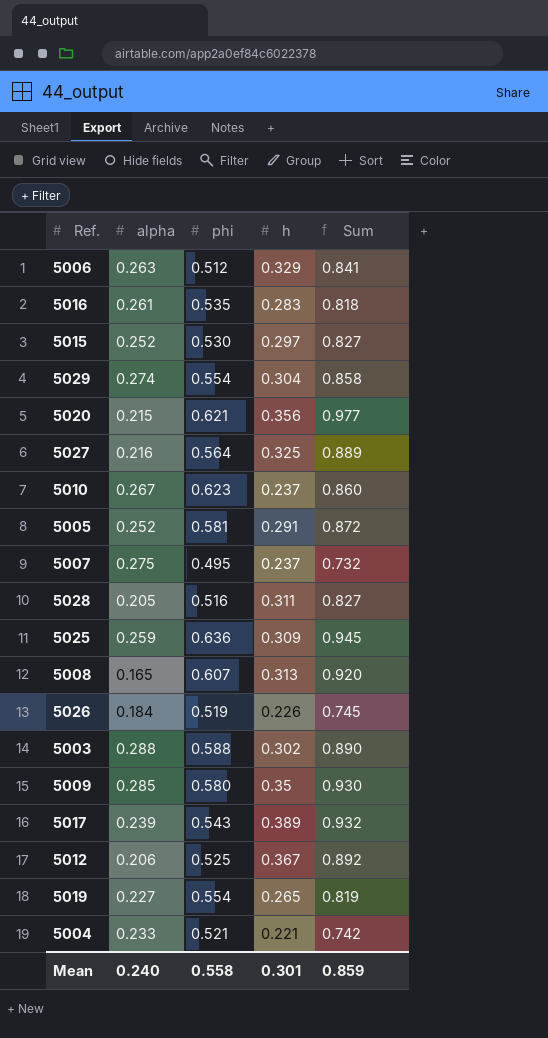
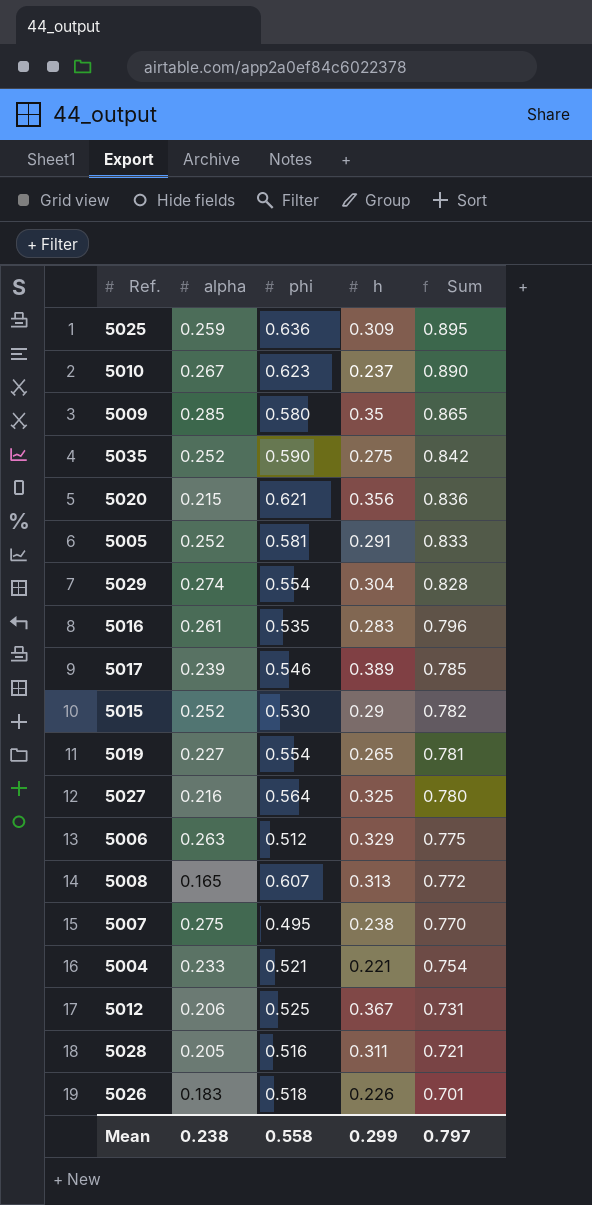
row order: none -> Sum descending
column Sum | formula: [phi] + [h] -> [alpha] + [phi]
row 5003: 0.288 | 0.588 | 0.302 | 0.890 -> none
row 5035: none -> 0.252 | 0.590 | 0.275 | 0.842
5017 | phi: 0.543 -> 0.546
5015 | h: 0.297 -> 0.29
5007 | h: 0.237 -> 0.238
5026 | alpha: 0.184 -> 0.183
5026 | phi: 0.519 -> 0.518
Mean | alpha: 0.240 -> 0.238
Mean | h: 0.301 -> 0.299
Mean | Sum: 0.859 -> 0.797

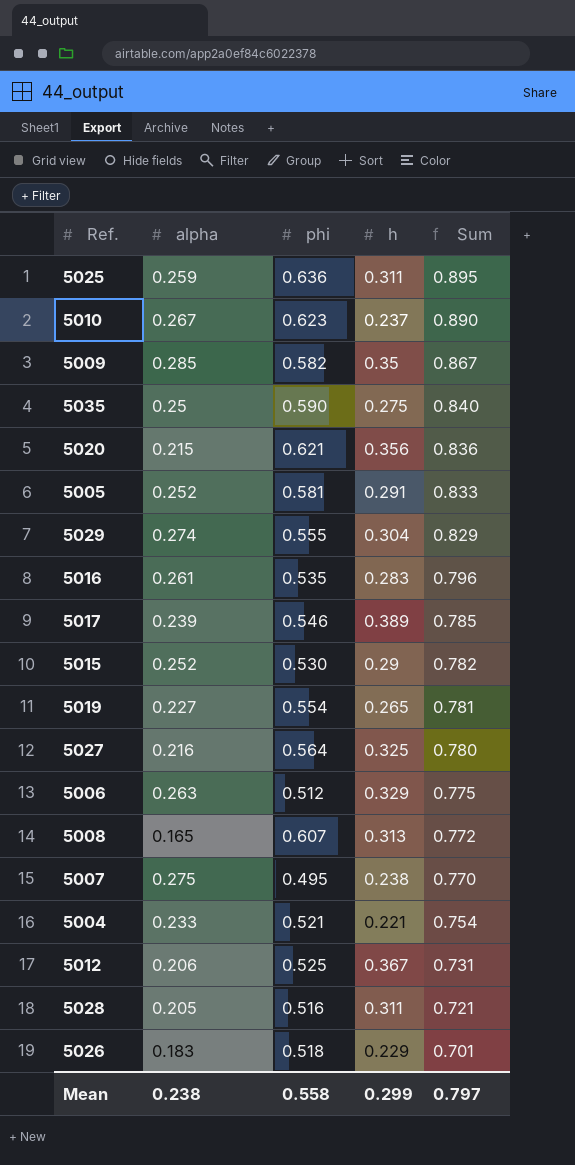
5025 | h: 0.309 -> 0.311
5009 | phi: 0.580 -> 0.582
5009 | Sum: 0.865 -> 0.867
5035 | alpha: 0.252 -> 0.25
5035 | Sum: 0.842 -> 0.840
5029 | phi: 0.554 -> 0.555
5029 | Sum: 0.828 -> 0.829
5026 | h: 0.226 -> 0.229

